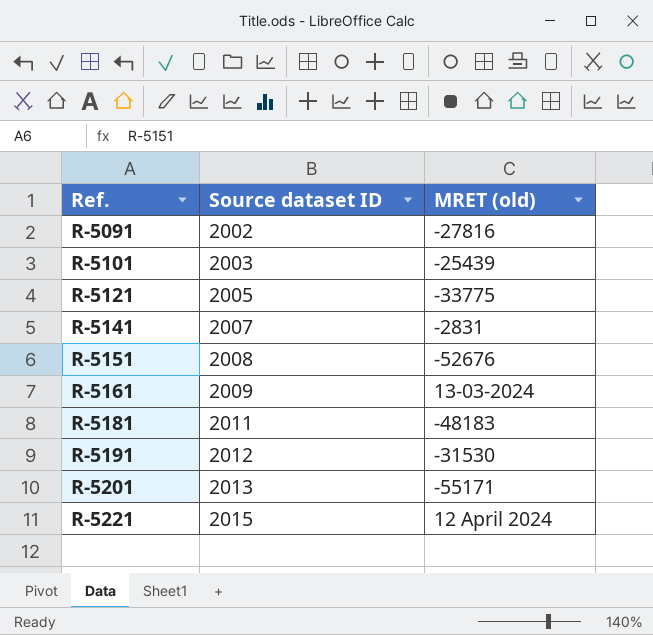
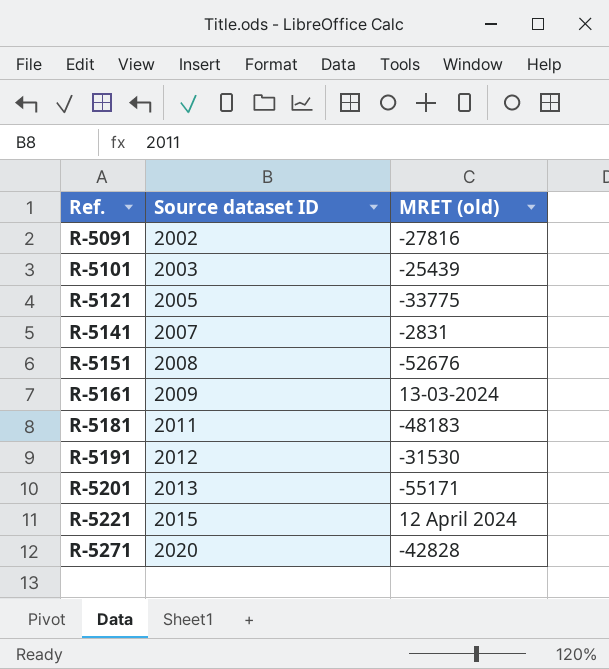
row R-5271: none -> 2020 | -42828

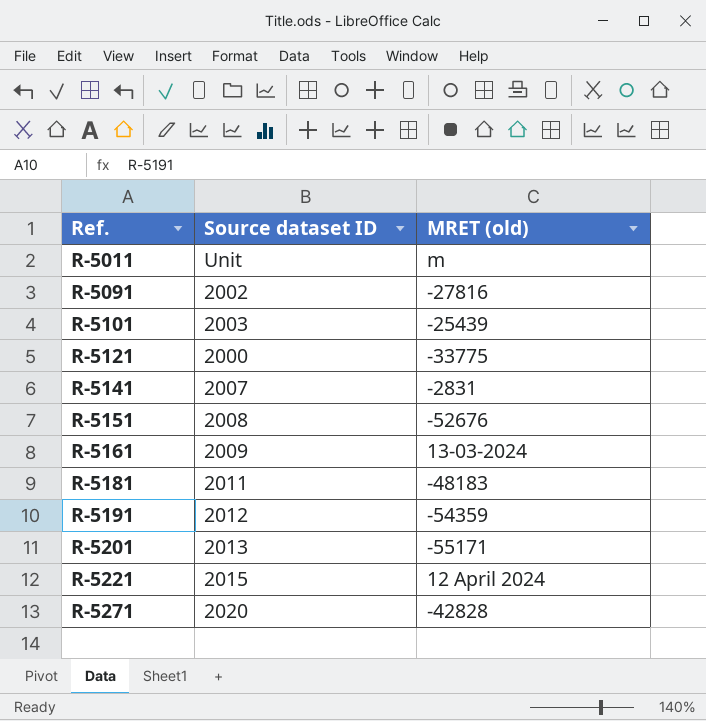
row R-5011: none -> Unit | m
R-5121 | Source dataset ID: 2005 -> 2000
R-5191 | MRET (old): -31530 -> -54359

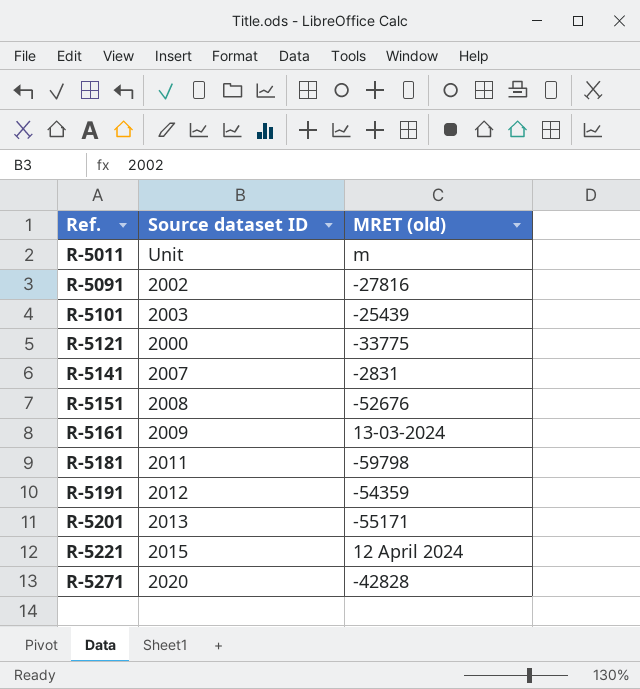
R-5181 | MRET (old): -48183 -> -59798

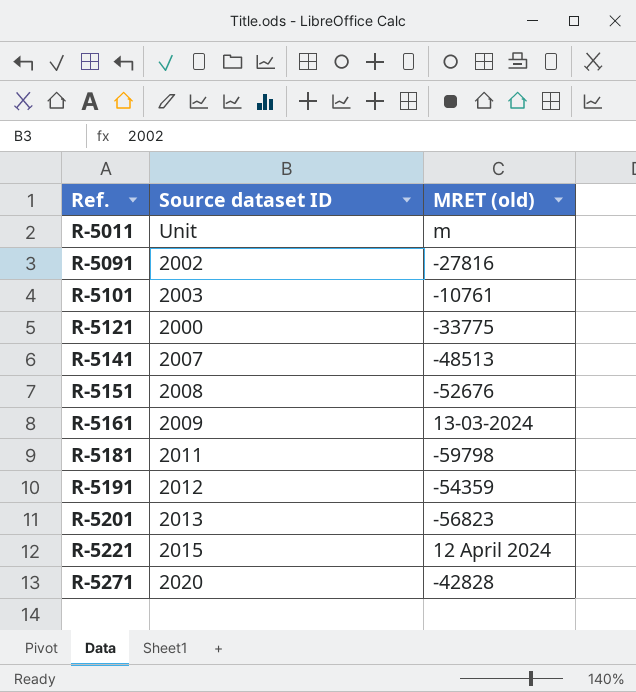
R-5101 | MRET (old): -25439 -> -10761
R-5141 | MRET (old): -2831 -> -48513
R-5201 | MRET (old): -55171 -> -56823

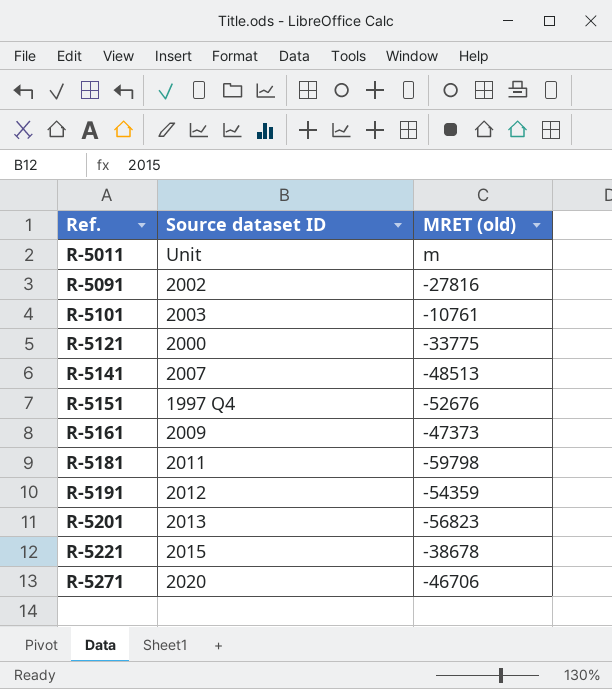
R-5151 | Source dataset ID: 2008 -> 1997 Q4
R-5161 | MRET (old): 13-03-2024 -> -47373
R-5221 | MRET (old): 12 April 2024 -> -38678
R-5271 | MRET (old): -42828 -> -46706

